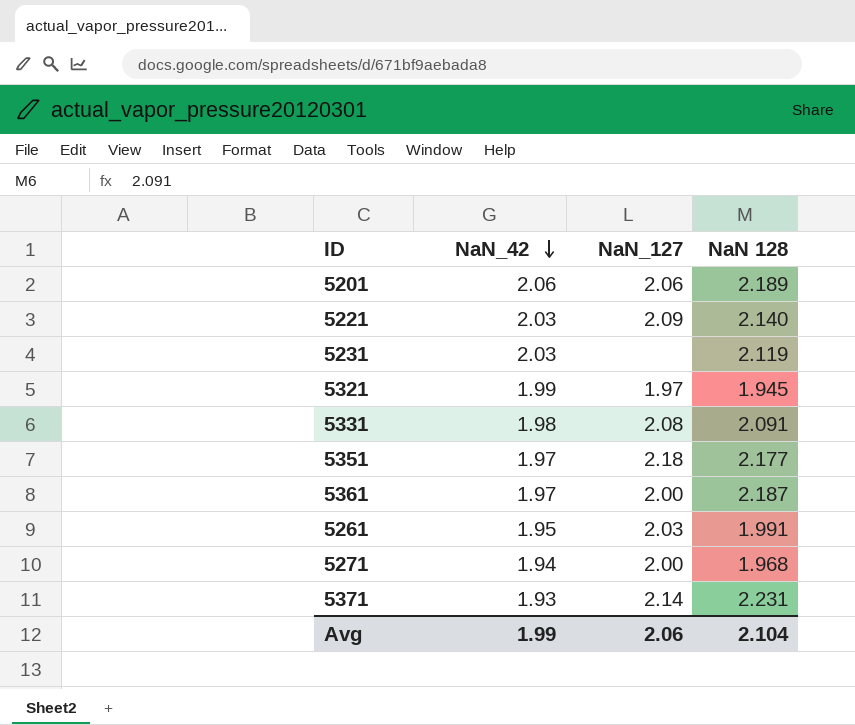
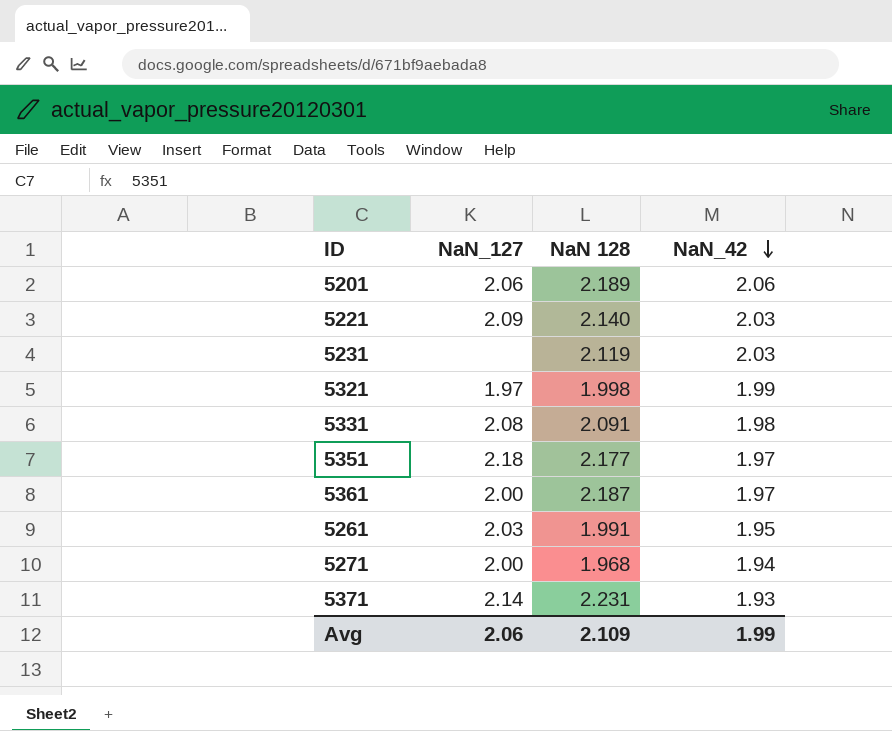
column NaN_42 | position: 2 -> 4
5321 | NaN 128: 1.945 -> 1.998
Avg | NaN 128: 2.104 -> 2.109

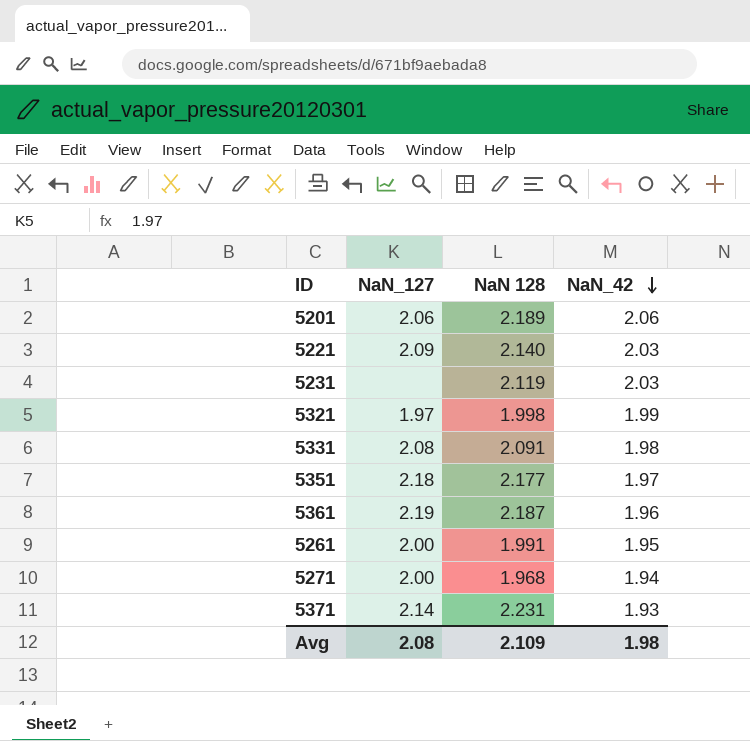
5361 | NaN_127: 2.00 -> 2.19
5361 | NaN_42: 1.97 -> 1.96
5261 | NaN_127: 2.03 -> 2.00
Avg | NaN_127: 2.06 -> 2.08
Avg | NaN_42: 1.99 -> 1.98

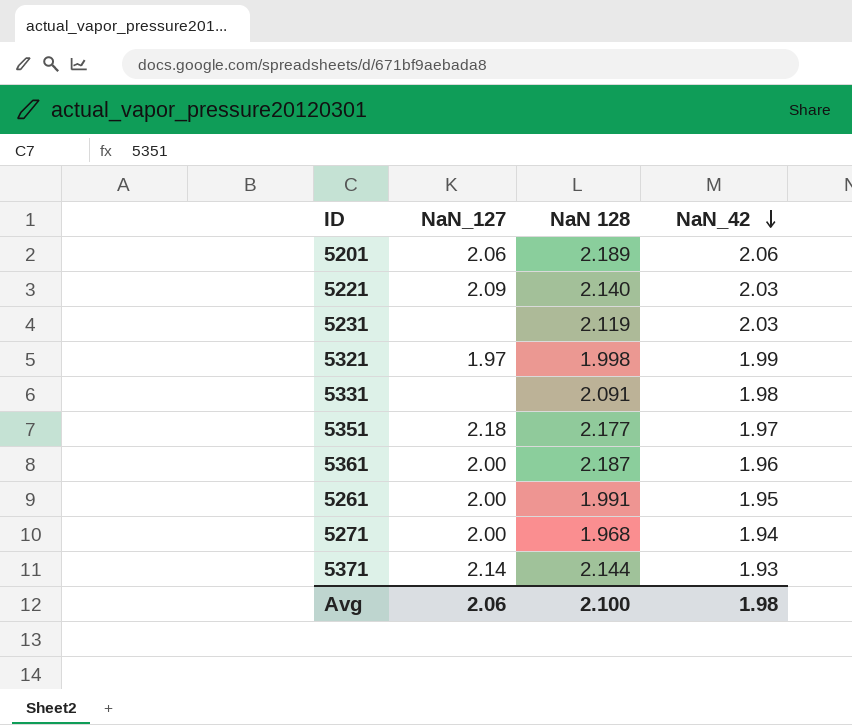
5331 | NaN_127: 2.08 -> none
5361 | NaN_127: 2.19 -> 2.00
5371 | NaN 128: 2.231 -> 2.144
Avg | NaN_127: 2.08 -> 2.06
Avg | NaN 128: 2.109 -> 2.100

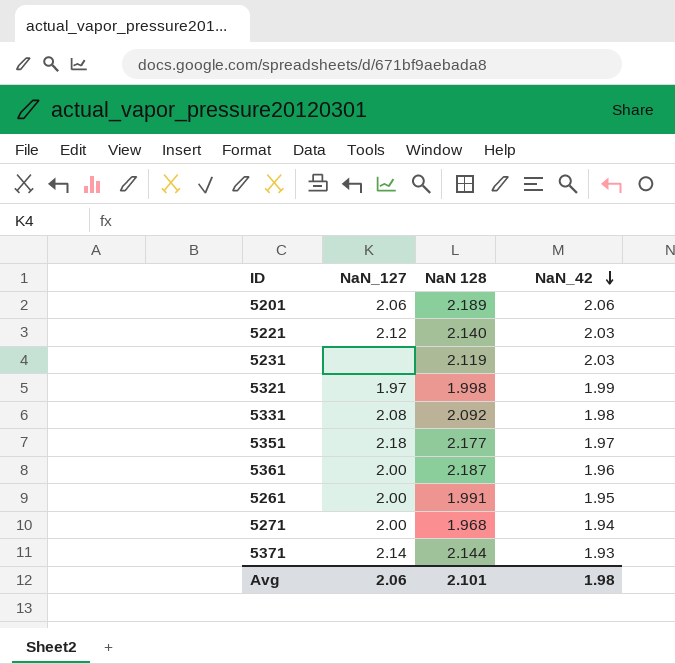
5221 | NaN_127: 2.09 -> 2.12
5331 | NaN_127: none -> 2.08
5331 | NaN 128: 2.091 -> 2.092
Avg | NaN 128: 2.100 -> 2.101

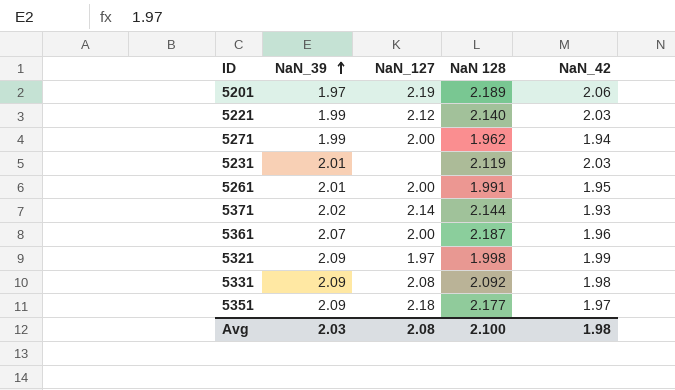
row order: NaN_42 descending -> NaN_39 ascending
column NaN_39 | position: none -> 2
5201 | NaN_127: 2.06 -> 2.19
5271 | NaN 128: 1.968 -> 1.962
Avg | NaN_127: 2.06 -> 2.08
Avg | NaN 128: 2.101 -> 2.100

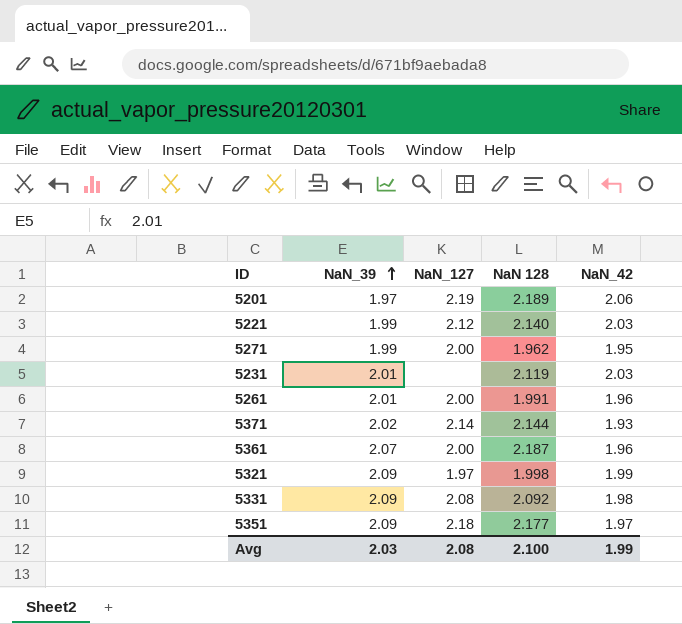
5271 | NaN_42: 1.94 -> 1.95
5261 | NaN_42: 1.95 -> 1.96
Avg | NaN_42: 1.98 -> 1.99

